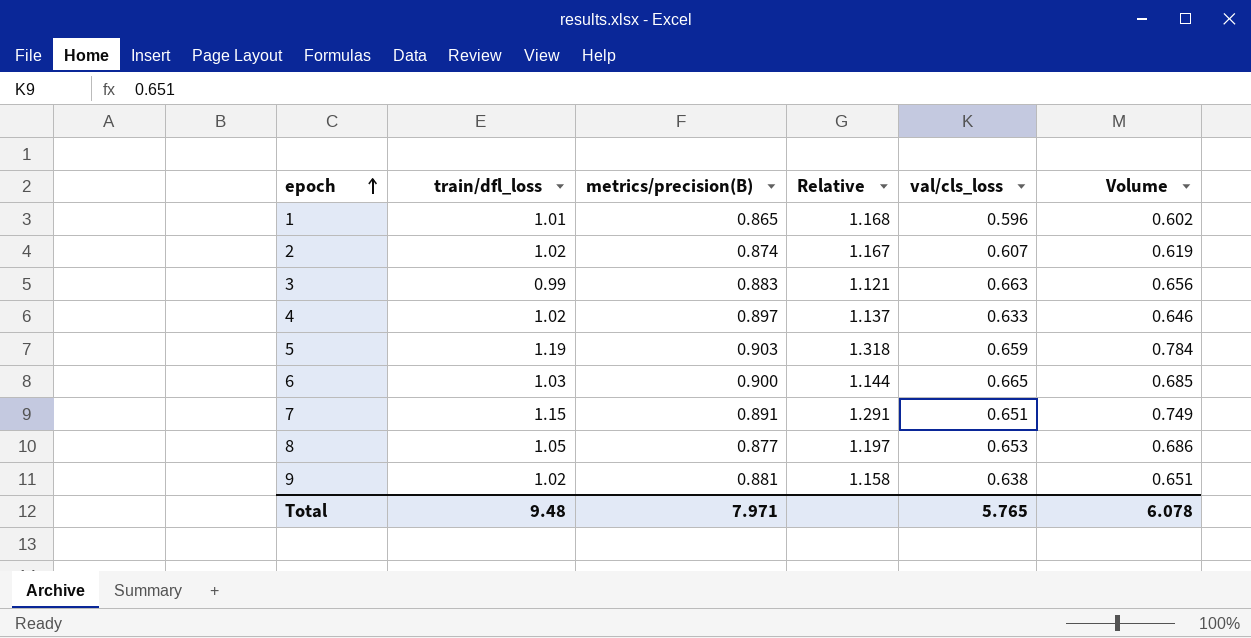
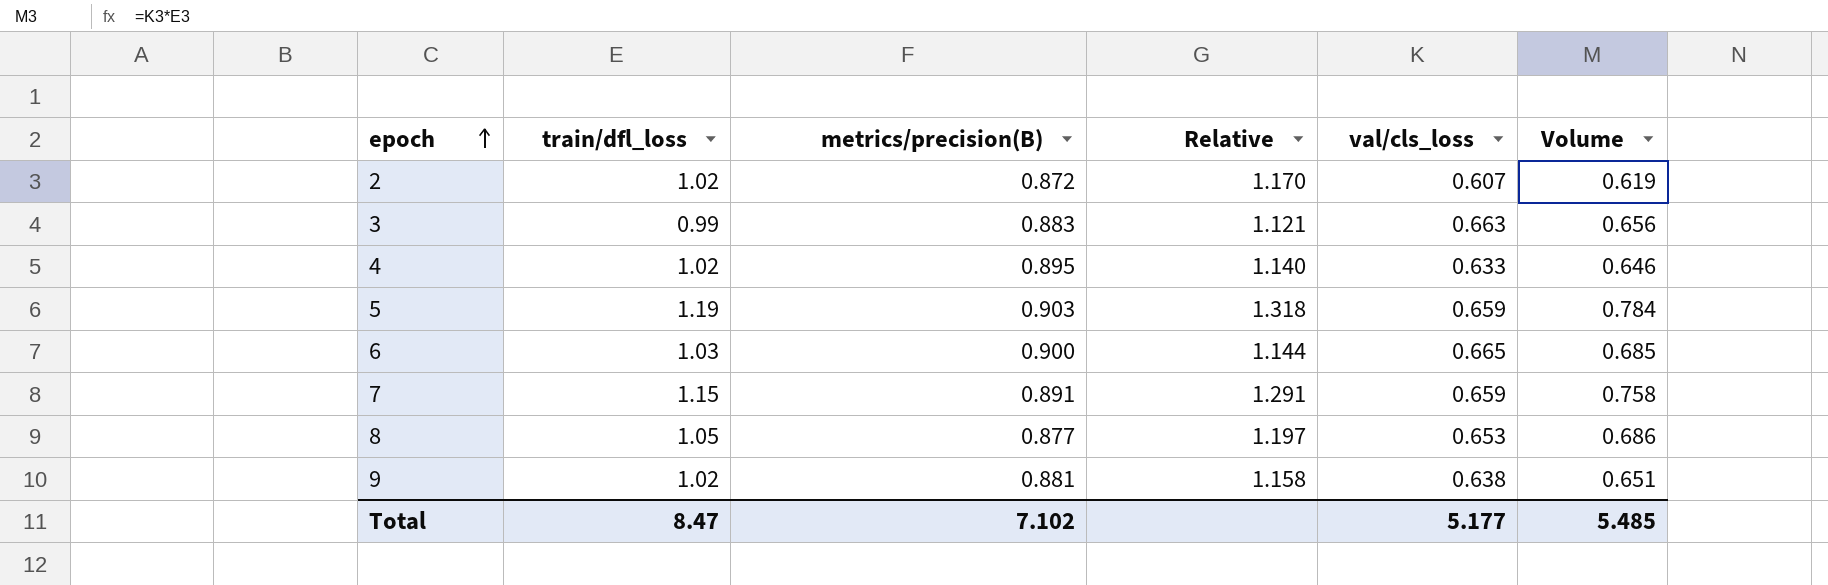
row 1: 1.01 | 0.865 | 1.168 | 0.596 | 0.602 -> none
2 | metrics/precision(B): 0.874 -> 0.872
2 | Relative: 1.167 -> 1.170
4 | metrics/precision(B): 0.897 -> 0.895
4 | Relative: 1.137 -> 1.140
7 | val/cls_loss: 0.651 -> 0.659
7 | Volume: 0.749 -> 0.758
Total | train/dfl_loss: 9.48 -> 8.47
Total | metrics/precision(B): 7.971 -> 7.102
Total | val/cls_loss: 5.765 -> 5.177
Total | Volume: 6.078 -> 5.485

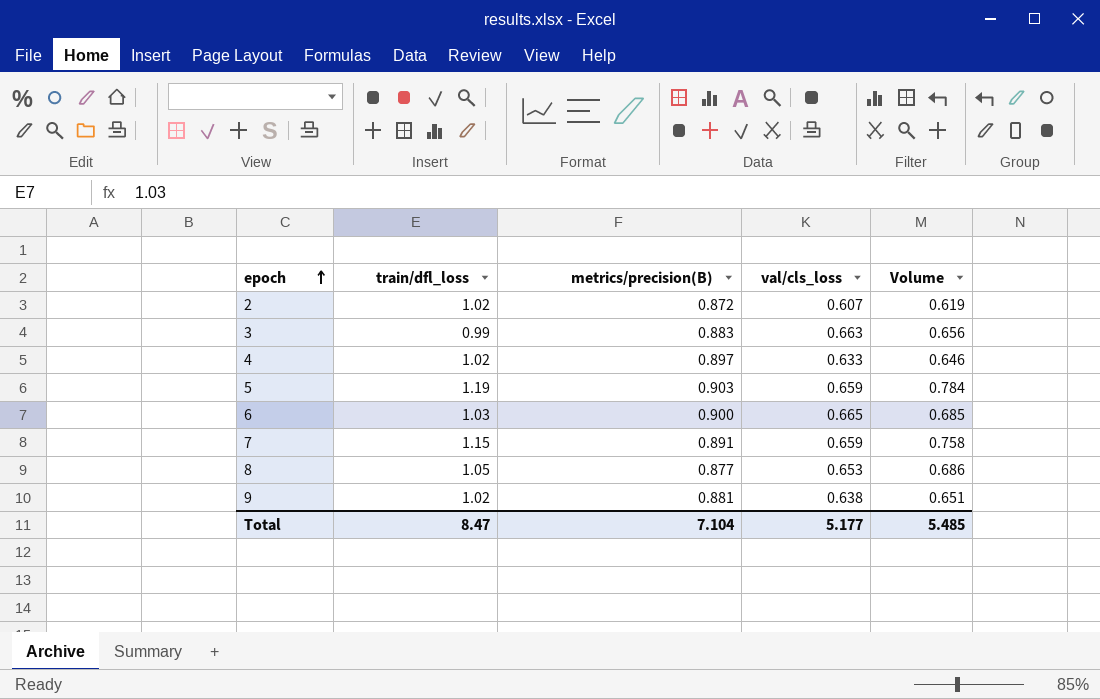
column Relative | formula: [train/dfl_loss] / [metrics/precision(B)] -> none
4 | metrics/precision(B): 0.895 -> 0.897
Total | metrics/precision(B): 7.102 -> 7.104

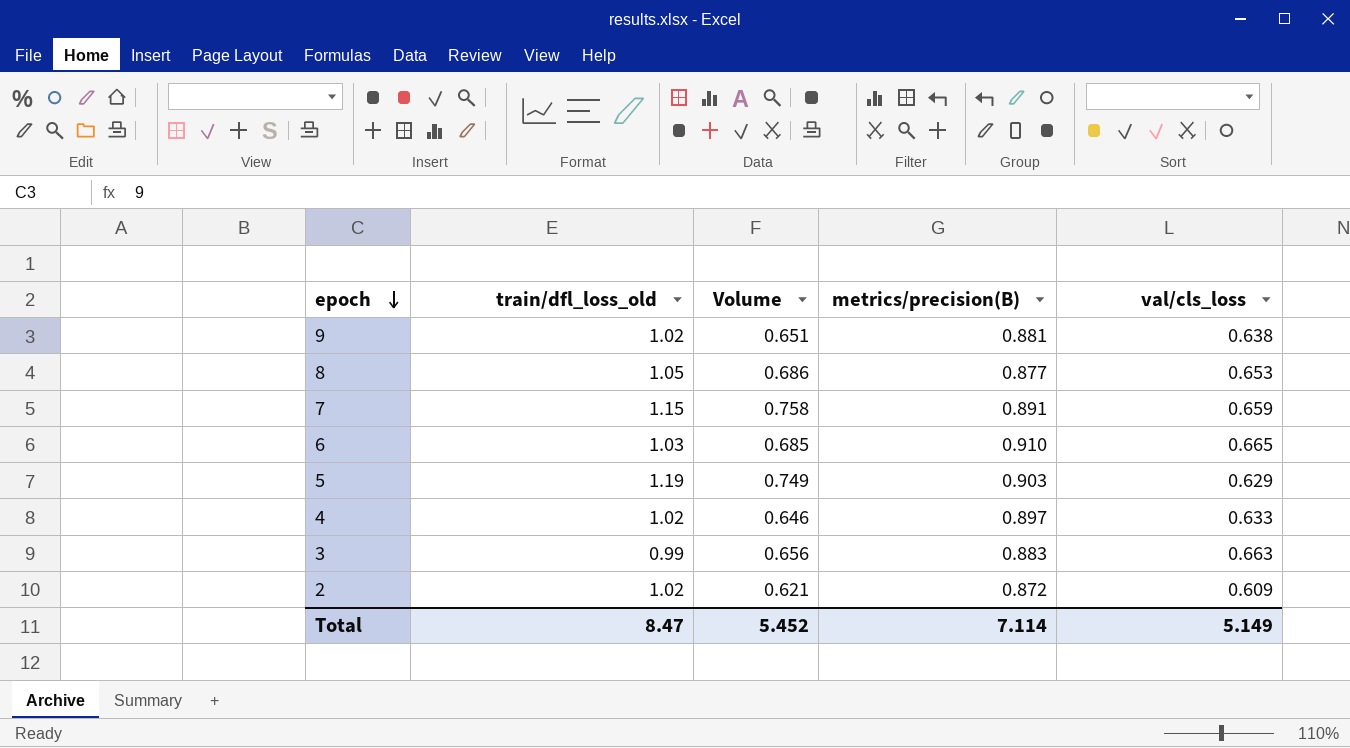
row order: epoch ascending -> epoch descending
column name: train/dfl_loss -> train/dfl_loss_old
column Volume | position: 5 -> 3
6 | metrics/precision(B): 0.900 -> 0.910
5 | Volume: 0.784 -> 0.749
5 | val/cls_loss: 0.659 -> 0.629
2 | Volume: 0.619 -> 0.621
2 | val/cls_loss: 0.607 -> 0.609
Total | Volume: 5.485 -> 5.452
Total | metrics/precision(B): 7.104 -> 7.114
Total | val/cls_loss: 5.177 -> 5.149

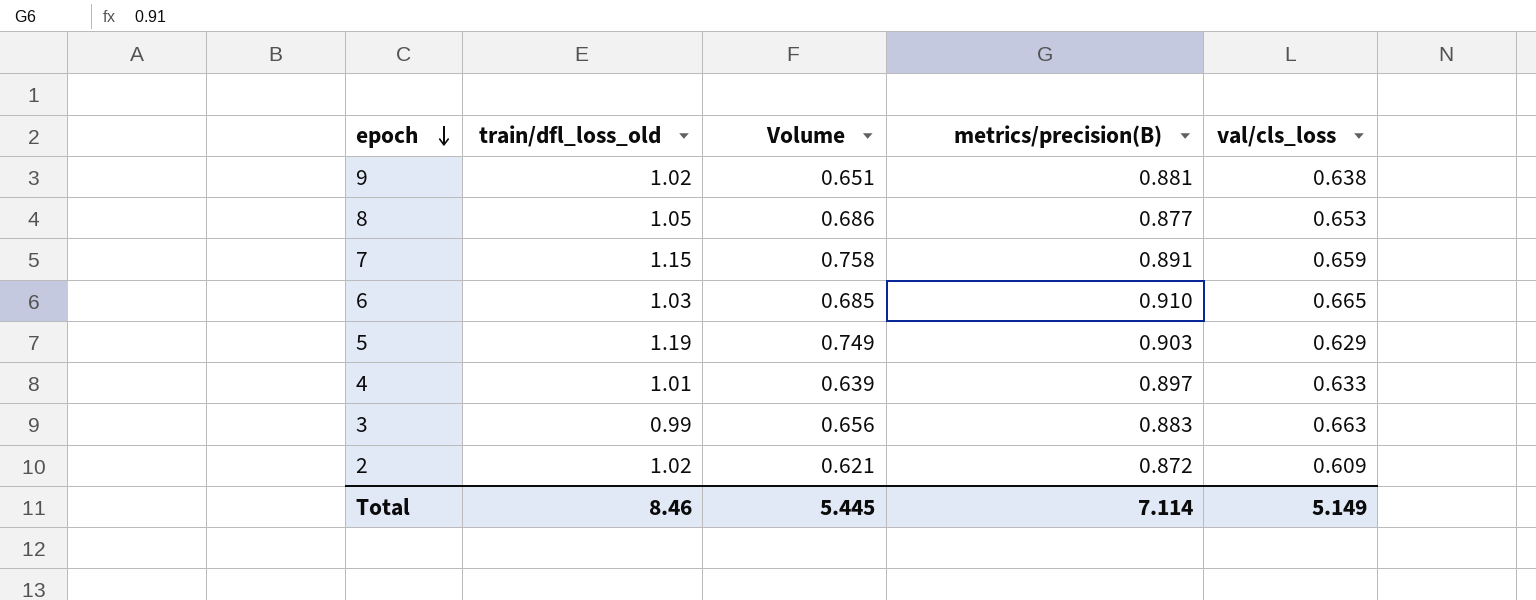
4 | train/dfl_loss_old: 1.02 -> 1.01
4 | Volume: 0.646 -> 0.639
Total | train/dfl_loss_old: 8.47 -> 8.46
Total | Volume: 5.452 -> 5.445

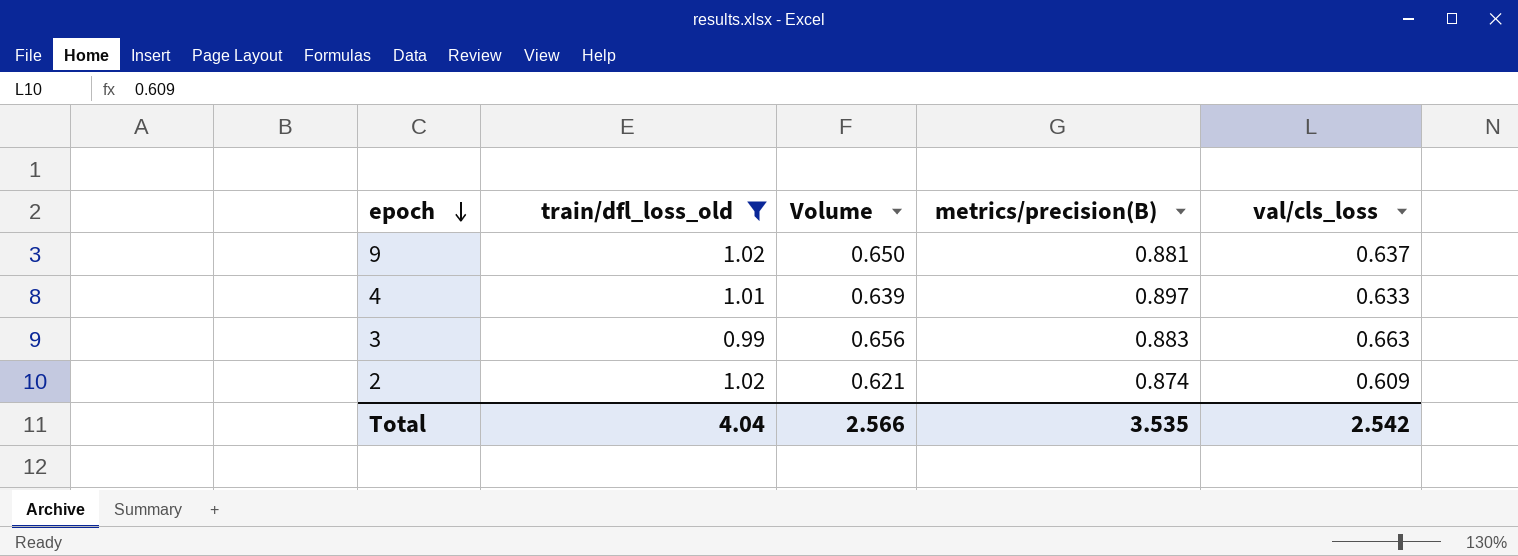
filter: none -> train/dfl_loss_old <= 1.02
9 | Volume: 0.651 -> 0.650
9 | val/cls_loss: 0.638 -> 0.637
2 | metrics/precision(B): 0.872 -> 0.874
Total | train/dfl_loss_old: 8.46 -> 4.04
Total | Volume: 5.445 -> 2.566
Total | metrics/precision(B): 7.114 -> 3.535
Total | val/cls_loss: 5.149 -> 2.542

